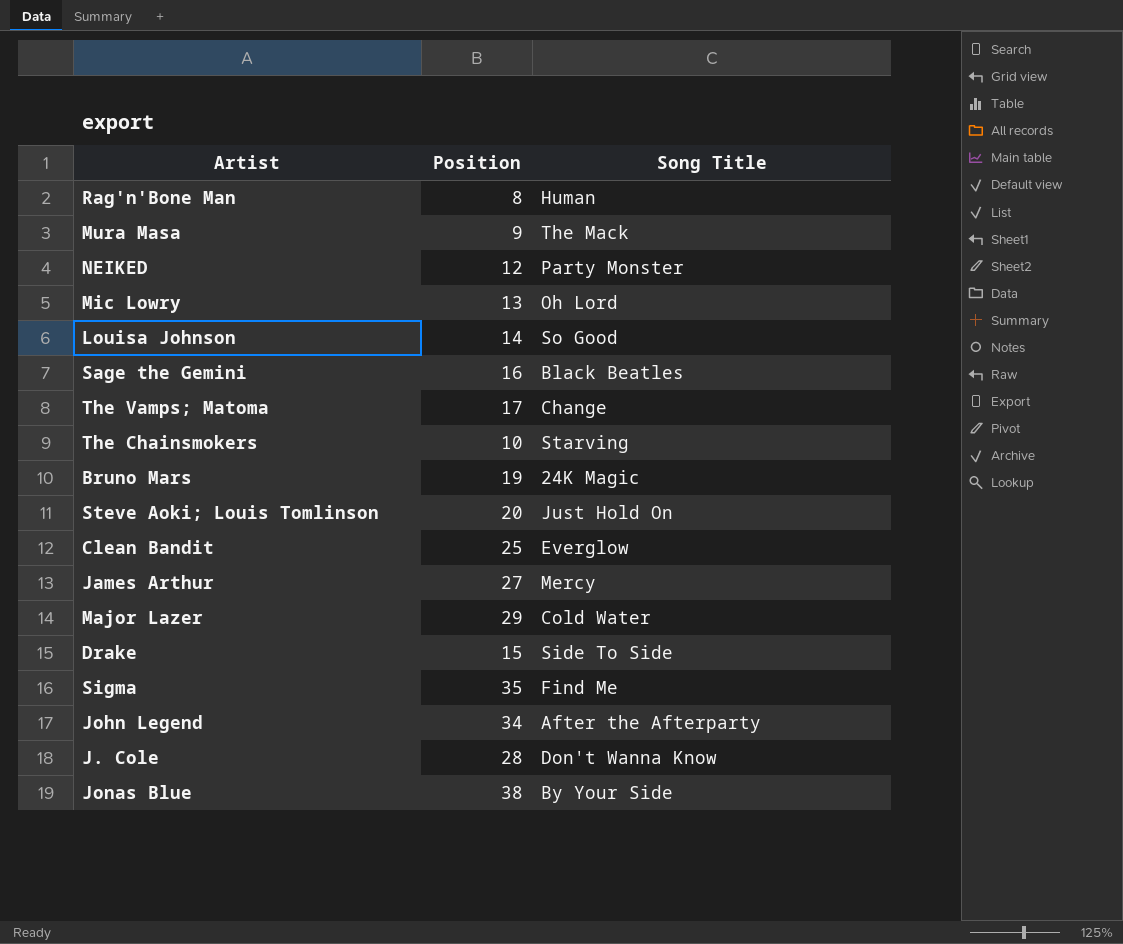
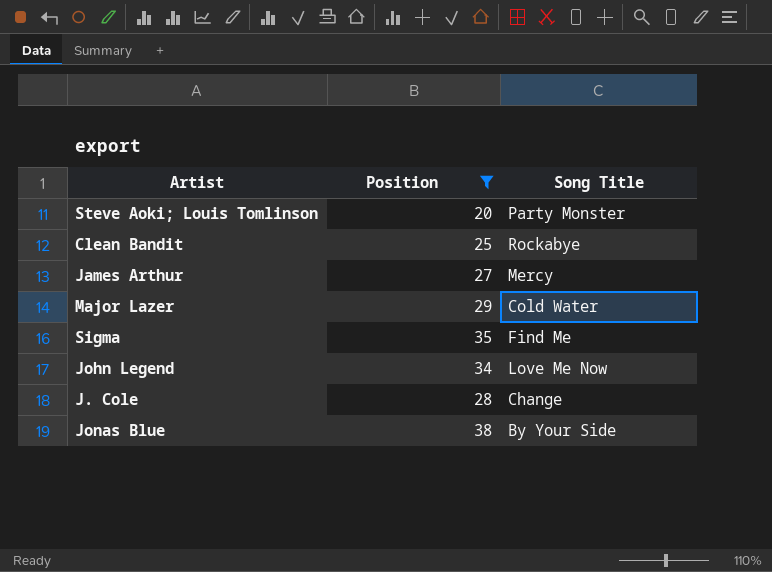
filter: none -> Position >= 20
Steve Aoki; Louis Tomlinson | Song Title: Just Hold On -> Party Monster
Clean Bandit | Song Title: Everglow -> Rockabye
John Legend | Song Title: After the Afterparty -> Love Me Now
J. Cole | Song Title: Don't Wanna Know -> Change

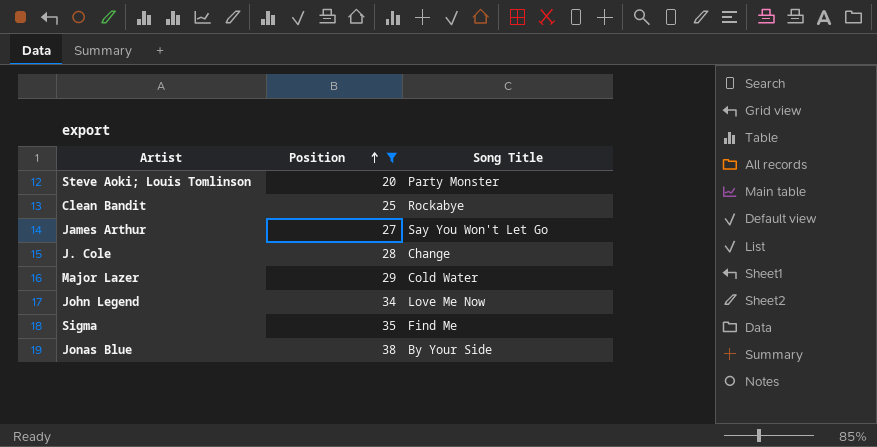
row order: none -> Position ascending
James Arthur | Song Title: Mercy -> Say You Won't Let Go

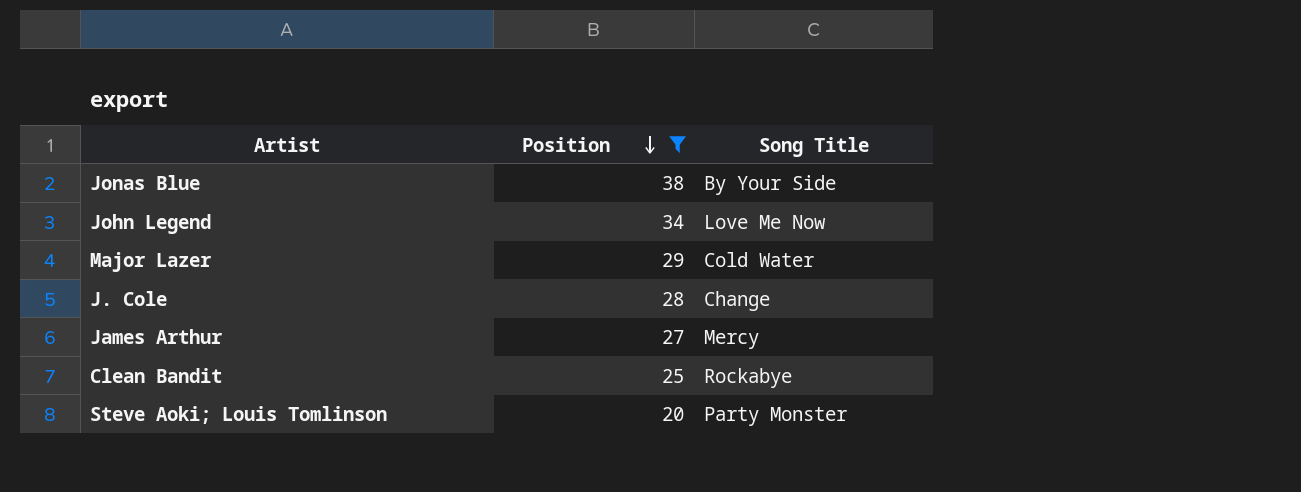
row order: Position ascending -> Position descending
row Sigma: 35 | Find Me -> none
James Arthur | Song Title: Say You Won't Let Go -> Mercy

